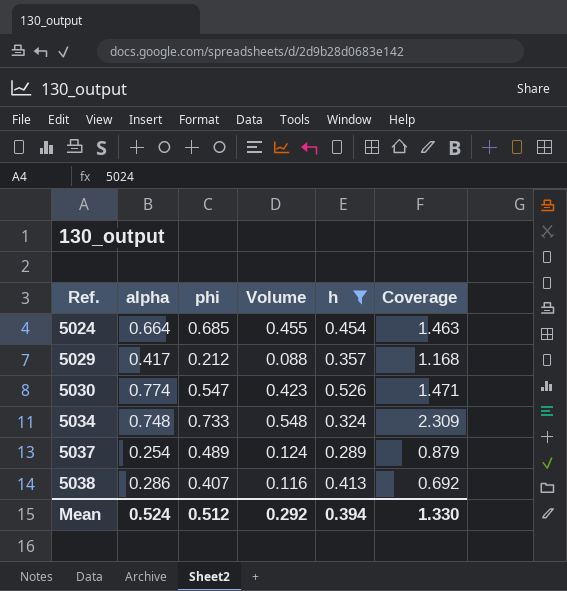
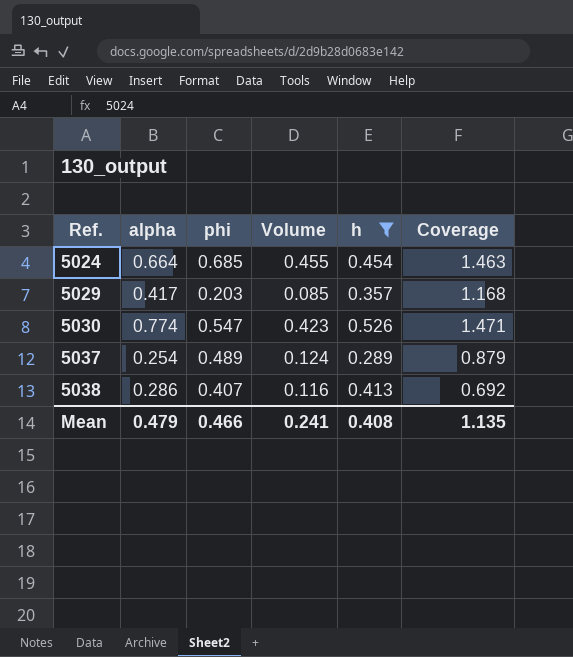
row 5034: 0.748 | 0.733 | 0.548 | 0.324 | 2.309 -> none
5029 | phi: 0.212 -> 0.203
5029 | Volume: 0.088 -> 0.085
Mean | alpha: 0.524 -> 0.479
Mean | phi: 0.512 -> 0.466
Mean | Volume: 0.292 -> 0.241
Mean | h: 0.394 -> 0.408
Mean | Coverage: 1.330 -> 1.135

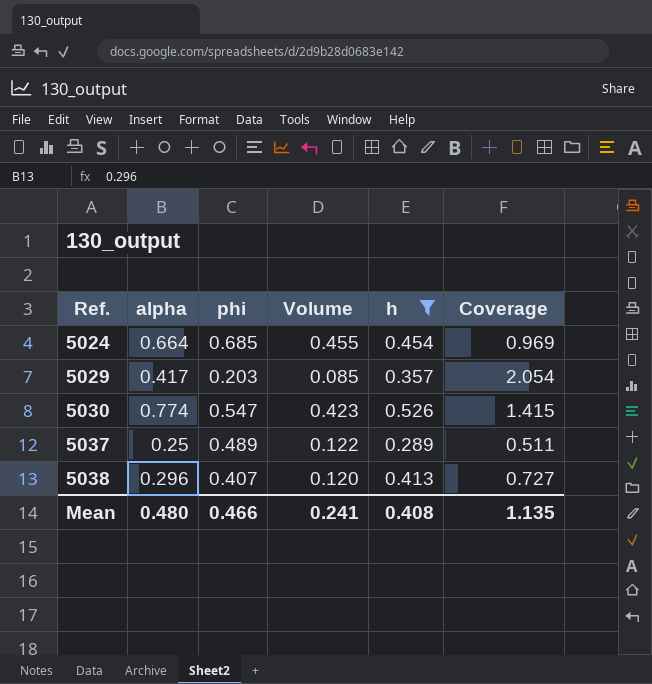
column Coverage | formula: [alpha] / [h] -> [alpha] / [phi]
5037 | alpha: 0.254 -> 0.25
5037 | Volume: 0.124 -> 0.122
5038 | alpha: 0.286 -> 0.296
5038 | Volume: 0.116 -> 0.120
Mean | alpha: 0.479 -> 0.480

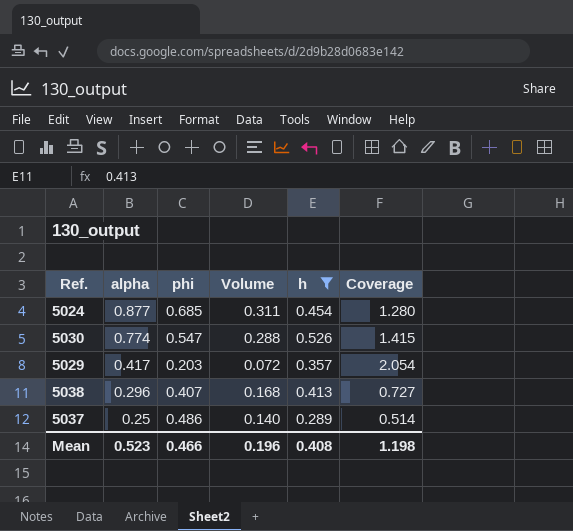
row order: Ref. ascending -> alpha descending
column Volume | formula: [alpha] * [phi] -> [phi] * [h]
5024 | alpha: 0.664 -> 0.877
5024 | Coverage: 0.969 -> 1.280
5037 | phi: 0.489 -> 0.486
5037 | Coverage: 0.511 -> 0.514
Mean | alpha: 0.480 -> 0.523
Mean | Volume: 0.241 -> 0.196
Mean | Coverage: 1.135 -> 1.198

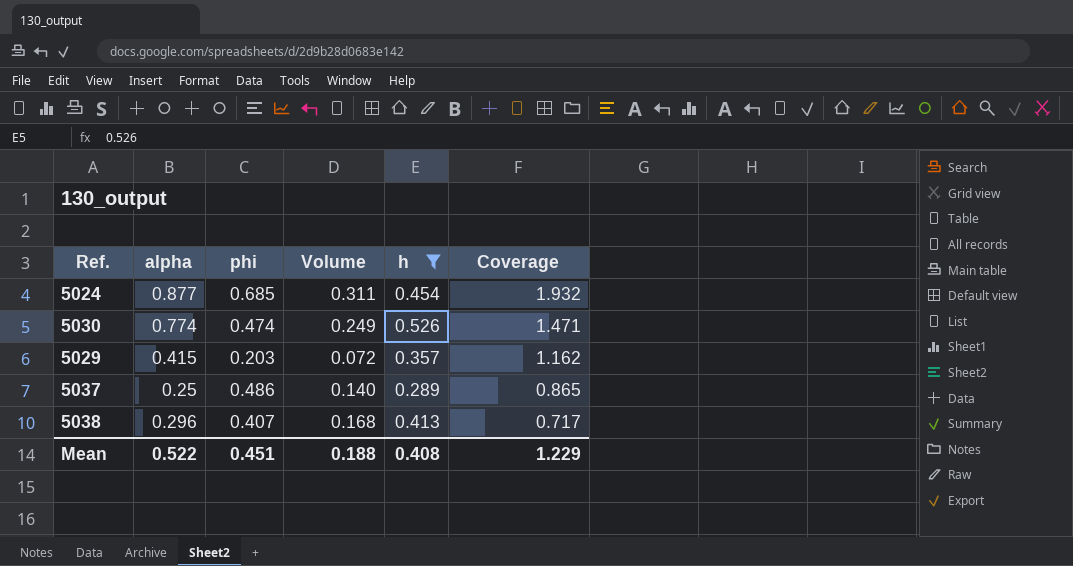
row order: alpha descending -> Coverage descending
column Coverage | formula: [alpha] / [phi] -> [alpha] / [h]
5030 | phi: 0.547 -> 0.474
5030 | Volume: 0.288 -> 0.249
5029 | alpha: 0.417 -> 0.415
Mean | alpha: 0.523 -> 0.522
Mean | phi: 0.466 -> 0.451
Mean | Volume: 0.196 -> 0.188
Mean | Coverage: 1.198 -> 1.229

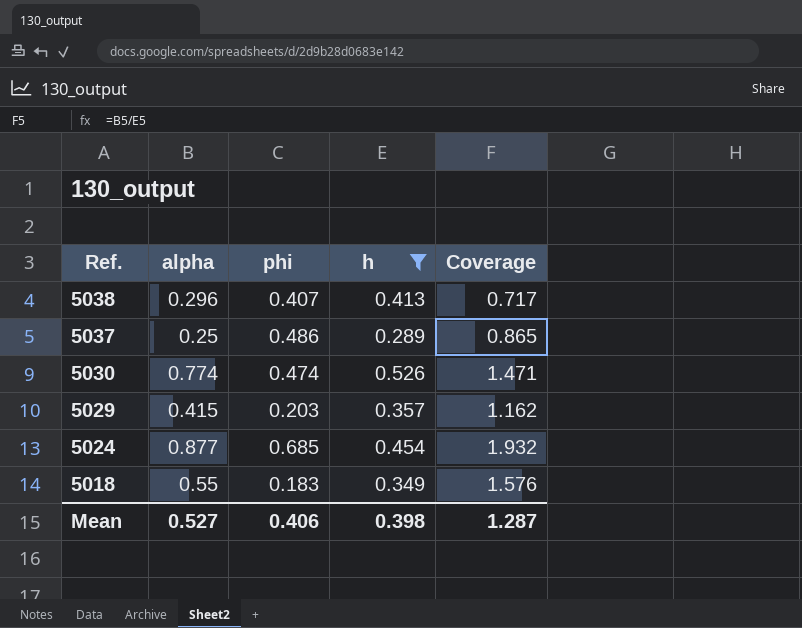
row order: Coverage descending -> Ref. descending
column Volume | formula: [phi] * [h] -> none
row 5018: none -> 0.55 | 0.183 | 0.349 | 1.576
Mean | alpha: 0.522 -> 0.527
Mean | phi: 0.451 -> 0.406
Mean | h: 0.408 -> 0.398
Mean | Coverage: 1.229 -> 1.287

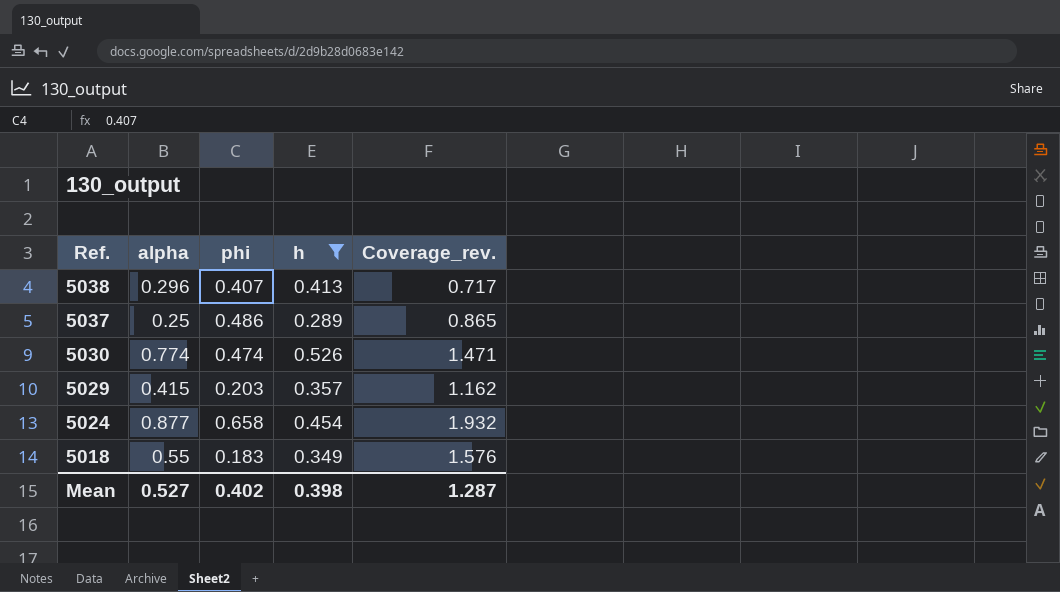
column name: Coverage -> Coverage_rev.
5024 | phi: 0.685 -> 0.658
Mean | phi: 0.406 -> 0.402

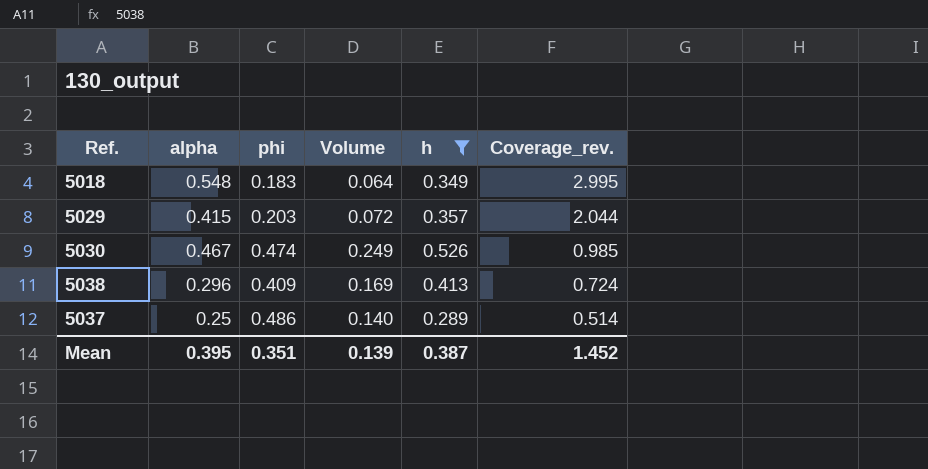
row order: Ref. descending -> Coverage_rev. descending
column Volume | formula: none -> [phi] * [h]
column Coverage_rev. | formula: [alpha] / [h] -> [alpha] / [phi]
row 5024: 0.877 | 0.658 | 0.454 | 1.932 -> none
5018 | alpha: 0.55 -> 0.548
5030 | alpha: 0.774 -> 0.467
5038 | phi: 0.407 -> 0.409
Mean | alpha: 0.527 -> 0.395
Mean | phi: 0.402 -> 0.351
Mean | h: 0.398 -> 0.387
Mean | Coverage_rev.: 1.287 -> 1.452

